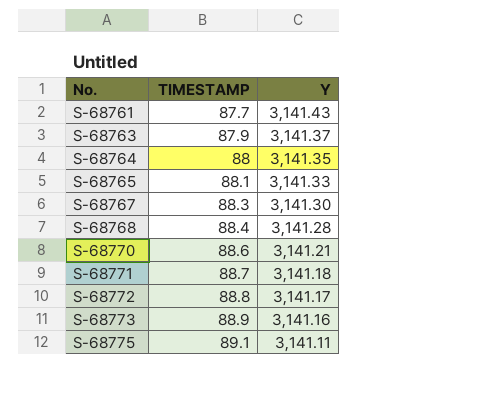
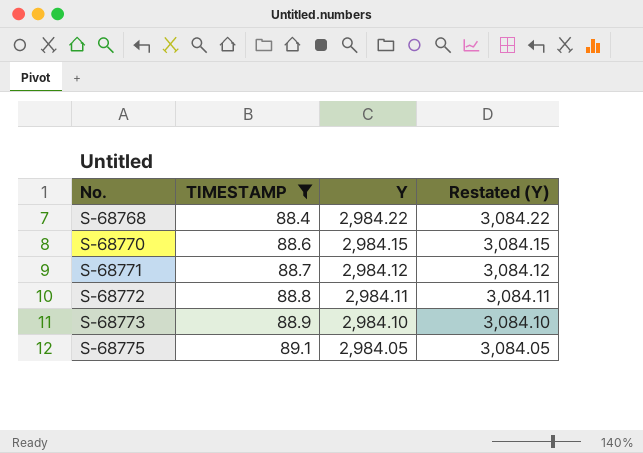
filter: none -> TIMESTAMP >= 88.4
column Restated (Y) | formula: none -> [Y] + 100
S-68768 | Y: 3,141.28 -> 2,984.22
S-68770 | Y: 3,141.21 -> 2,984.15
S-68771 | Y: 3,141.18 -> 2,984.12
S-68772 | Y: 3,141.17 -> 2,984.11
S-68773 | Y: 3,141.16 -> 2,984.10
S-68775 | Y: 3,141.11 -> 2,984.05

